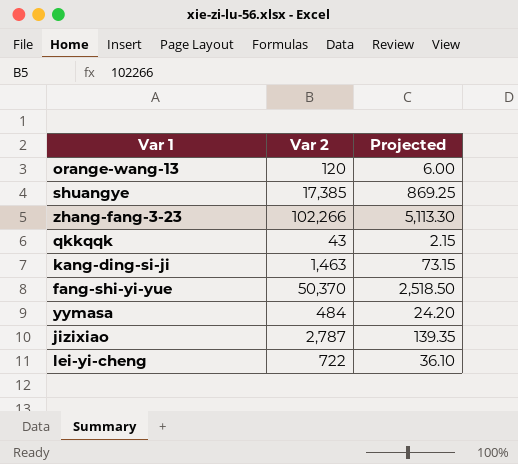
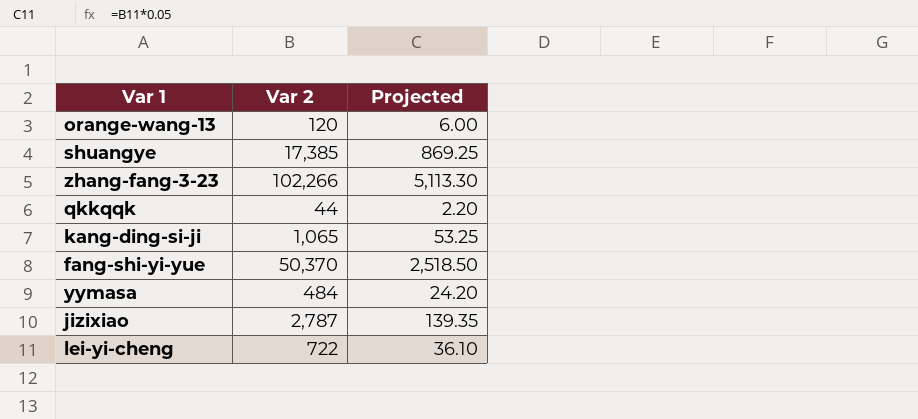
qkkqqk | Var 2: 43 -> 44
qkkqqk | Projected: 2.15 -> 2.20
kang-ding-si-ji | Var 2: 1,463 -> 1,065
kang-ding-si-ji | Projected: 73.15 -> 53.25

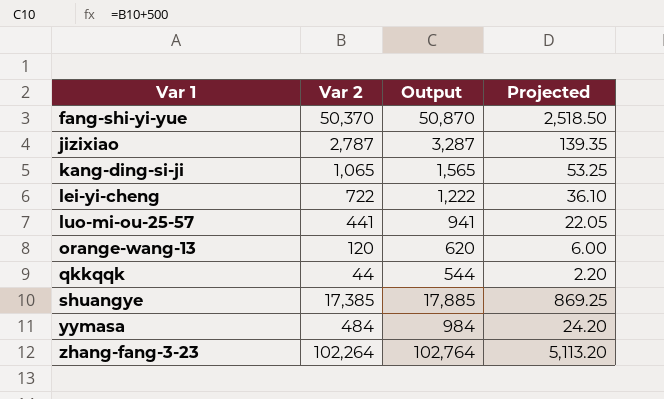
row order: none -> Var 1 ascending
column Output | formula: none -> [Var 2] + 500
row luo-mi-ou-25-57: none -> 441 | 941 | 22.05
zhang-fang-3-23 | Var 2: 102,266 -> 102,264
zhang-fang-3-23 | Projected: 5,113.30 -> 5,113.20

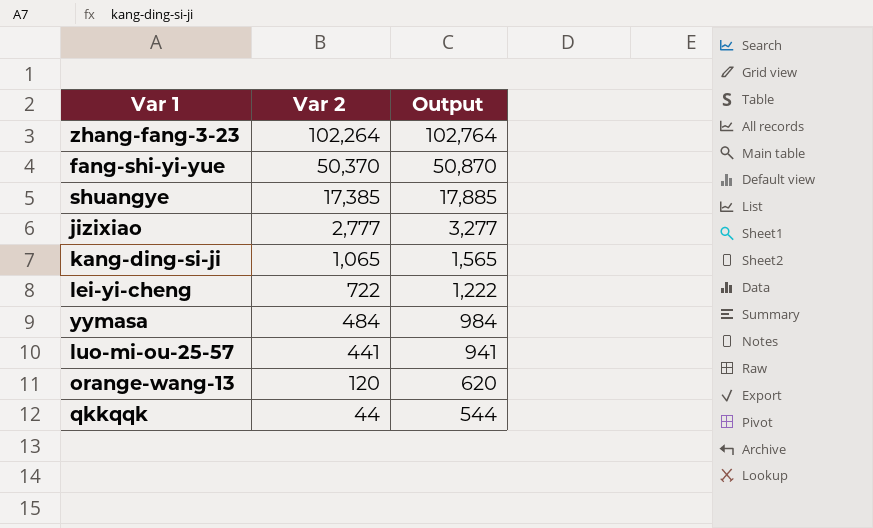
row order: Var 1 ascending -> Var 2 descending
column Projected | formula: [Var 2] * 0.05 -> none
jizixiao | Var 2: 2,787 -> 2,777
jizixiao | Output: 3,287 -> 3,277

